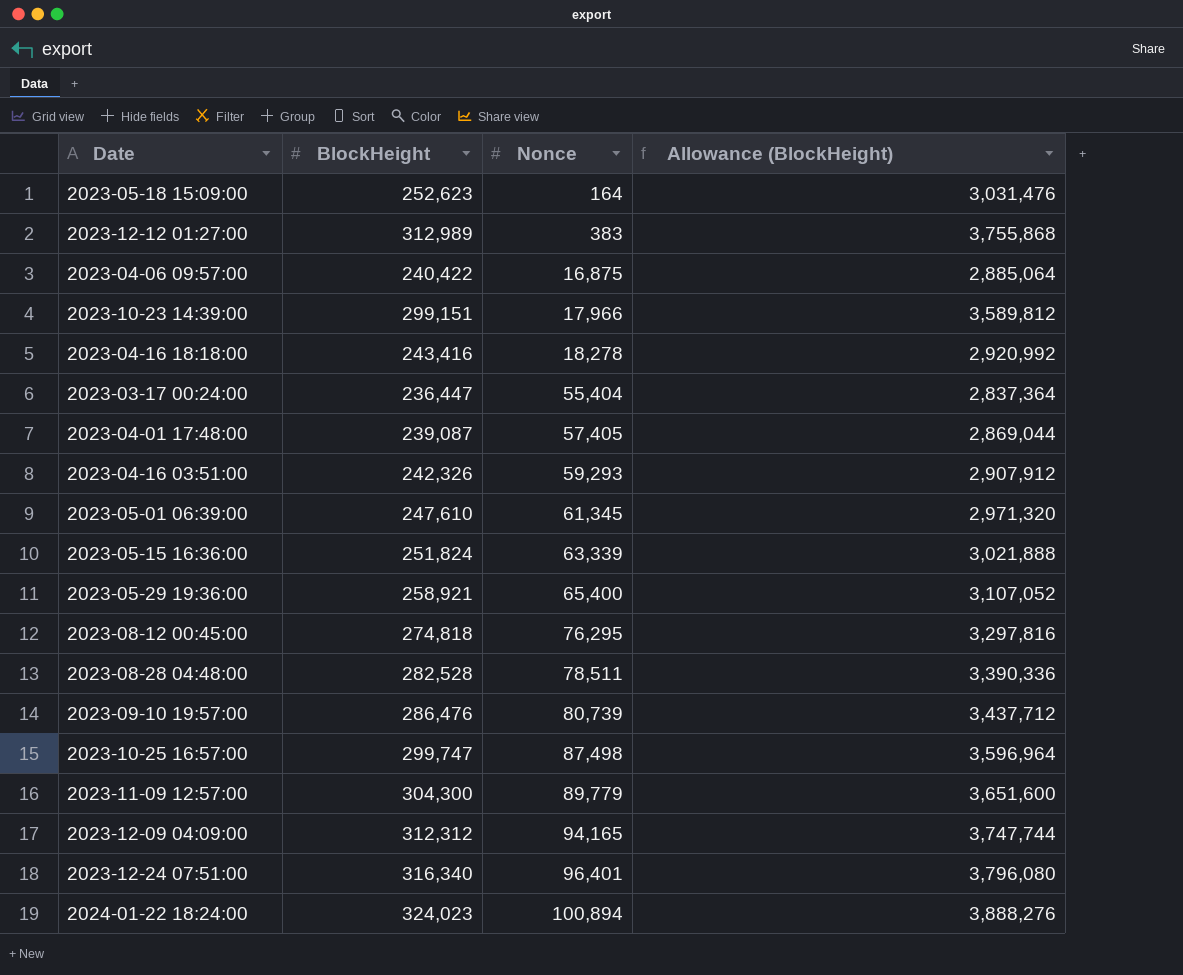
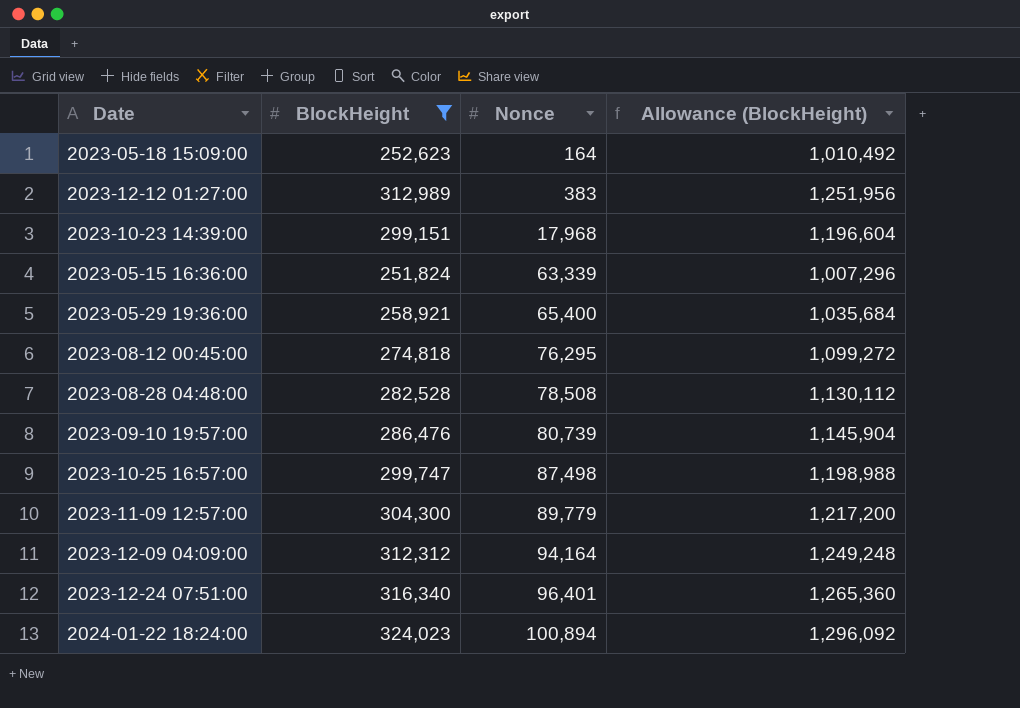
filter: none -> BlockHeight >= 251,824
column Allowance (BlockHeight) | formula: [BlockHeight] * 12 -> [BlockHeight] * 4
2023-10-23 14:39:00 | Nonce: 17,966 -> 17,968
2023-08-28 04:48:00 | Nonce: 78,511 -> 78,508
2023-12-09 04:09:00 | Nonce: 94,165 -> 94,164

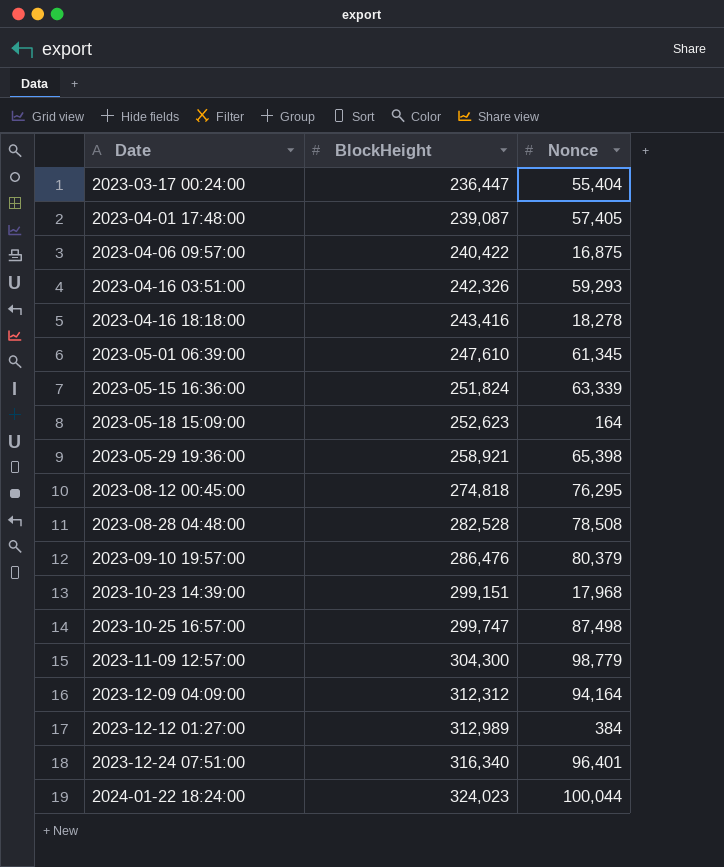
filter: BlockHeight >= 251,824 -> none
row order: Nonce ascending -> Date ascending
column Allowance (BlockHeight) | formula: [BlockHeight] * 4 -> none
2023-05-29 19:36:00 | Nonce: 65,400 -> 65,398
2023-09-10 19:57:00 | Nonce: 80,739 -> 80,379
2023-11-09 12:57:00 | Nonce: 89,779 -> 98,779
2023-12-12 01:27:00 | Nonce: 383 -> 384
2024-01-22 18:24:00 | Nonce: 100,894 -> 100,044

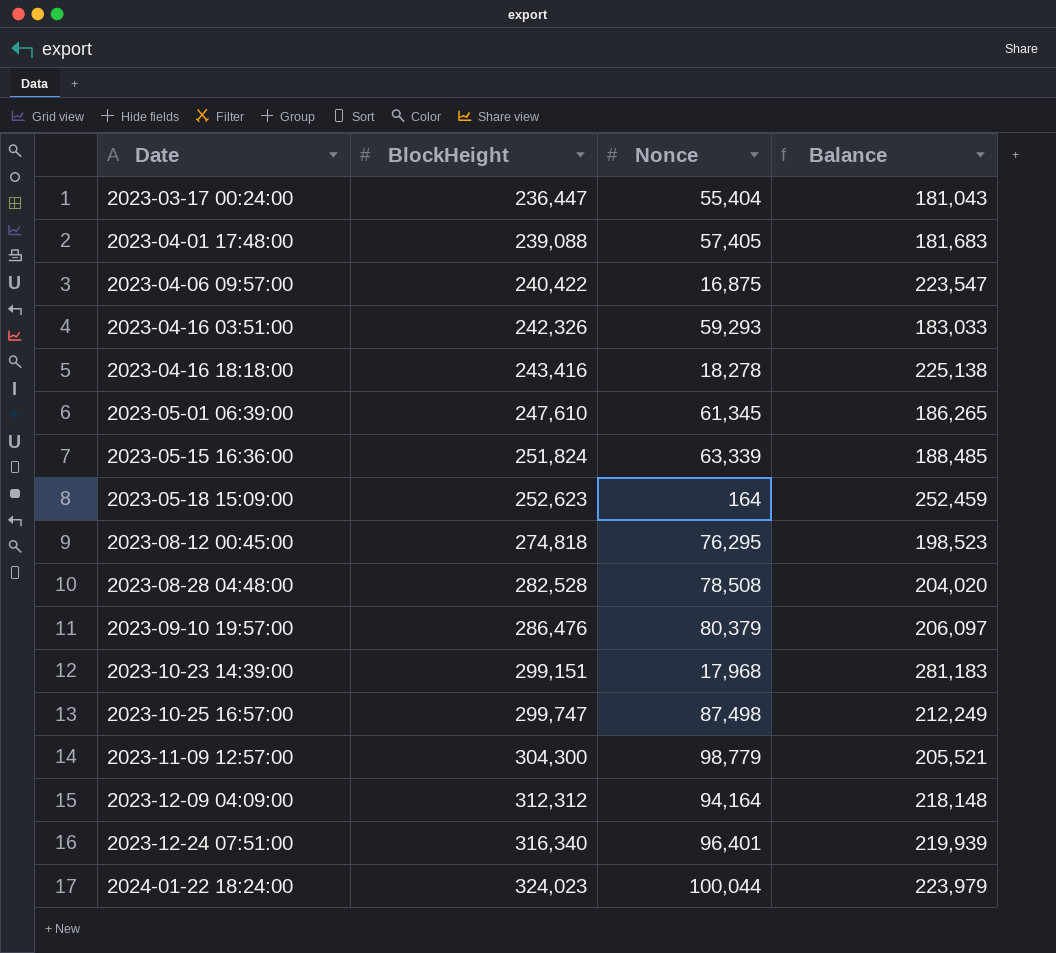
column Balance | formula: none -> [BlockHeight] - [Nonce]
row 2023-05-29 19:36:00: 258,921 | 65,398 -> none
row 2023-12-12 01:27:00: 312,989 | 384 -> none
2023-04-01 17:48:00 | BlockHeight: 239,087 -> 239,088

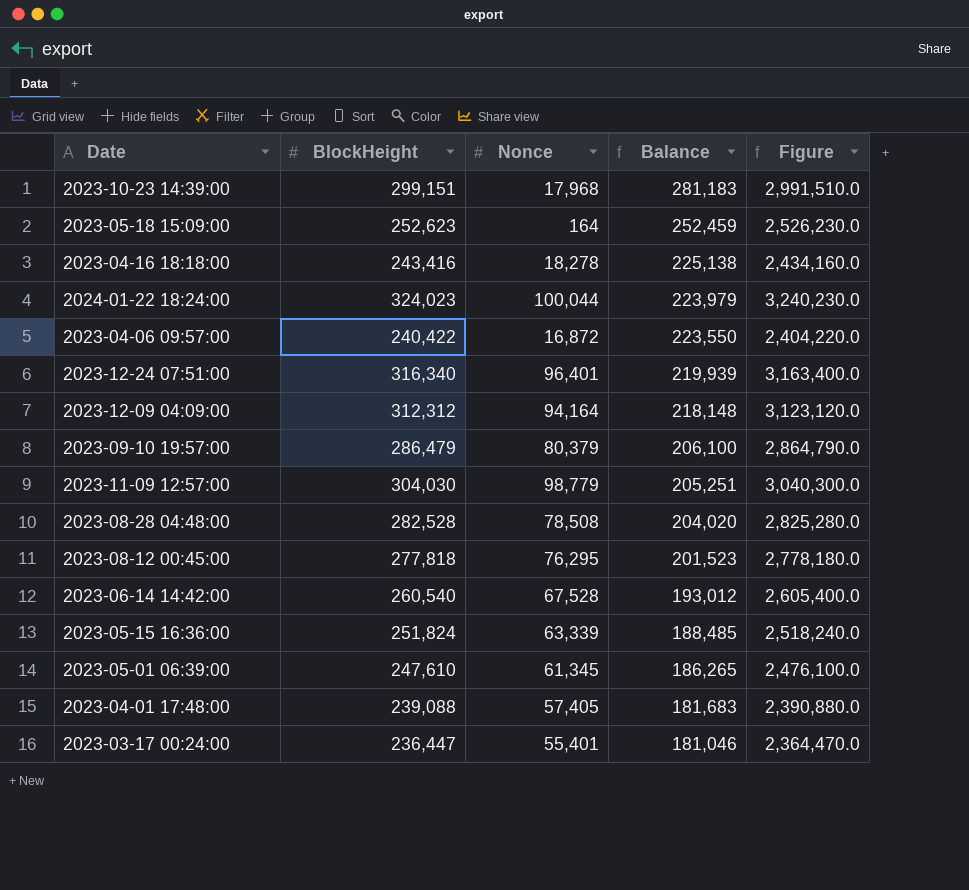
row order: Date ascending -> Balance descending
column Figure | formula: none -> [BlockHeight] * 10
row 2023-04-16 03:51:00: 242,326 | 59,293 | 183,033 -> none
row 2023-10-25 16:57:00: 299,747 | 87,498 | 212,249 -> none
2023-04-06 09:57:00 | Nonce: 16,875 -> 16,872
2023-04-06 09:57:00 | Balance: 223,547 -> 223,550
2023-09-10 19:57:00 | BlockHeight: 286,476 -> 286,479
2023-09-10 19:57:00 | Balance: 206,097 -> 206,100
2023-11-09 12:57:00 | BlockHeight: 304,300 -> 304,030
2023-11-09 12:57:00 | Balance: 205,521 -> 205,251
2023-08-12 00:45:00 | BlockHeight: 274,818 -> 277,818
2023-08-12 00:45:00 | Balance: 198,523 -> 201,523
row 2023-06-14 14:42:00: none -> 260,540 | 67,528 | 193,012 | 2,605,400.0
2023-03-17 00:24:00 | Nonce: 55,404 -> 55,401
2023-03-17 00:24:00 | Balance: 181,043 -> 181,046

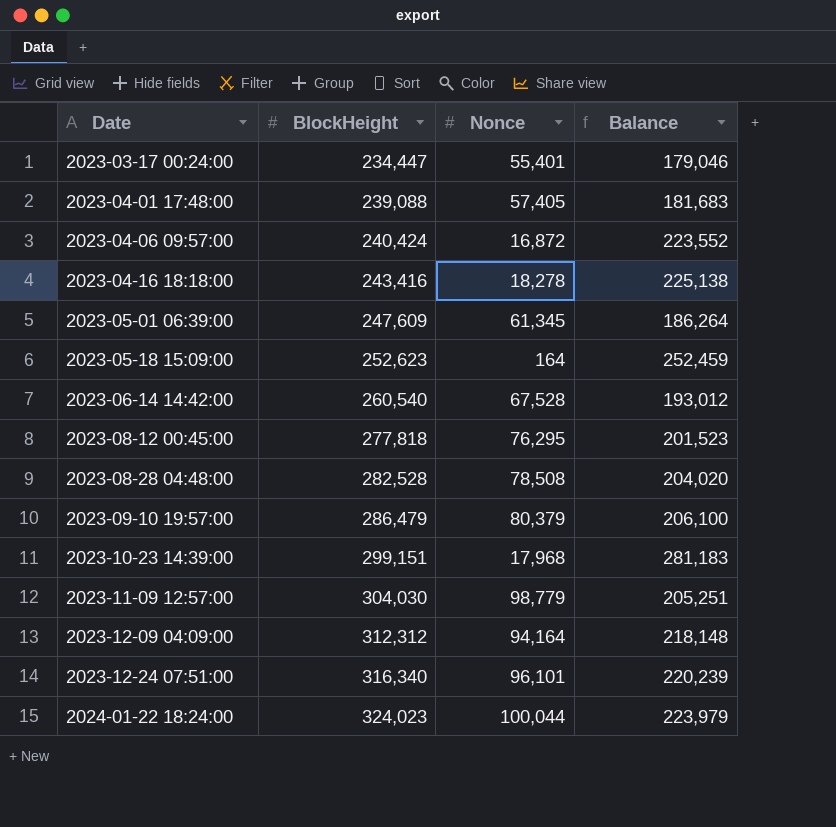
row order: Balance descending -> Date ascending
column Figure | formula: [BlockHeight] * 10 -> none
row 2023-05-15 16:36:00: 251,824 | 63,339 | 188,485 | 2,518,240.0 -> none
2023-03-17 00:24:00 | BlockHeight: 236,447 -> 234,447
2023-03-17 00:24:00 | Balance: 181,046 -> 179,046
2023-04-06 09:57:00 | BlockHeight: 240,422 -> 240,424
2023-04-06 09:57:00 | Balance: 223,550 -> 223,552
2023-05-01 06:39:00 | BlockHeight: 247,610 -> 247,609
2023-05-01 06:39:00 | Balance: 186,265 -> 186,264
2023-12-24 07:51:00 | Nonce: 96,401 -> 96,101
2023-12-24 07:51:00 | Balance: 219,939 -> 220,239

